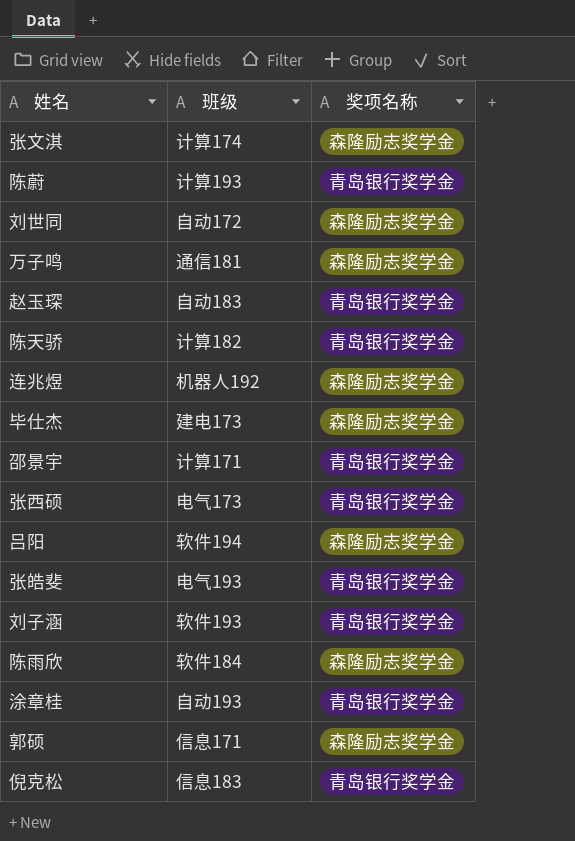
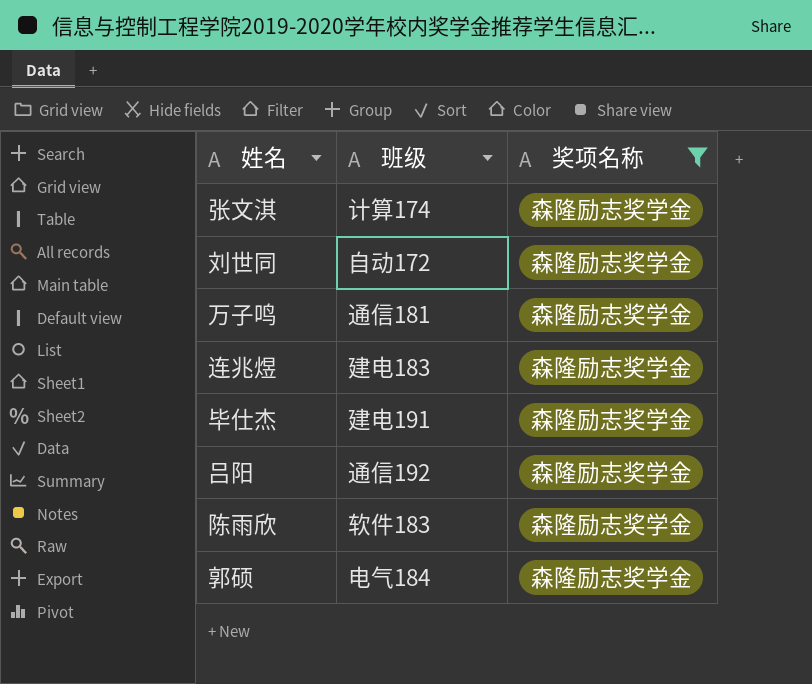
filter: none -> 奖项名称 = 森隆励志奖学金
连兆煜 | 班级: 机器人192 -> 建电183
毕仕杰 | 班级: 建电173 -> 建电191
吕阳 | 班级: 软件194 -> 通信192
陈雨欣 | 班级: 软件184 -> 软件183
郭硕 | 班级: 信息171 -> 电气184

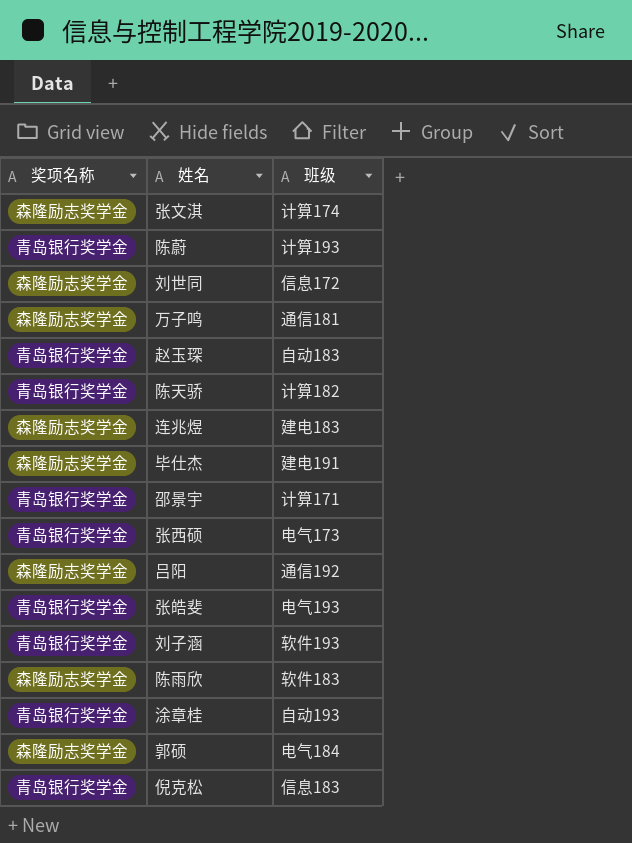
filter: 奖项名称 = 森隆励志奖学金 -> none
column 奖项名称 | position: 3 -> 1
刘世同 | 班级: 自动172 -> 信息172

